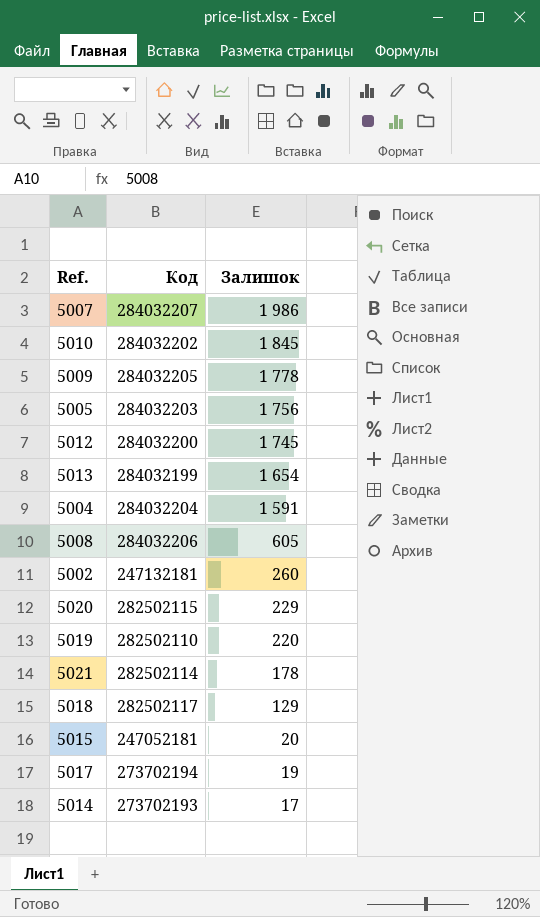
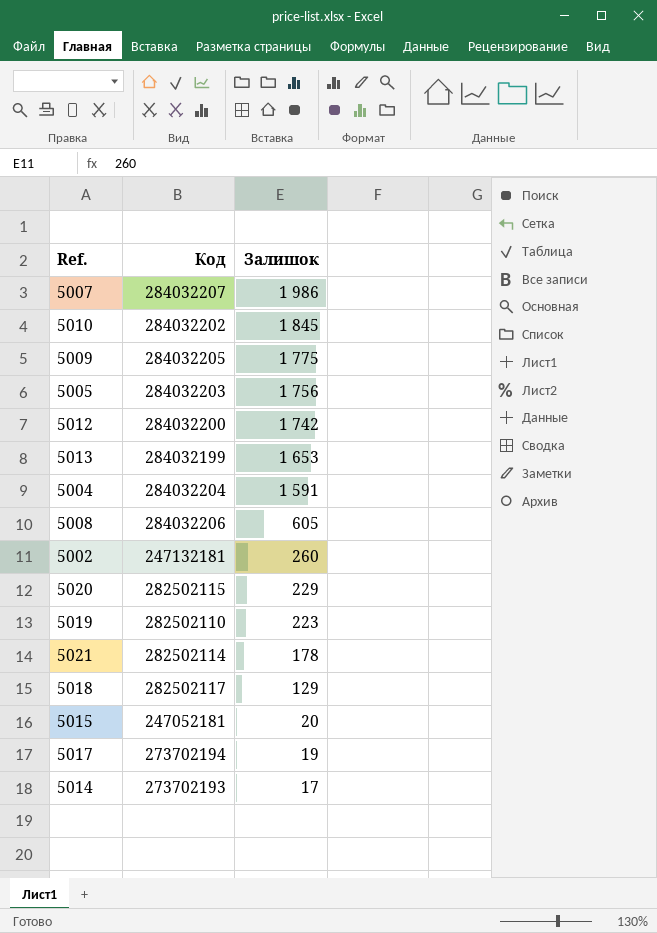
5009 | Залишок: 1 778 -> 1 775
5012 | Залишок: 1 745 -> 1 742
5013 | Залишок: 1 654 -> 1 653
5019 | Залишок: 220 -> 223

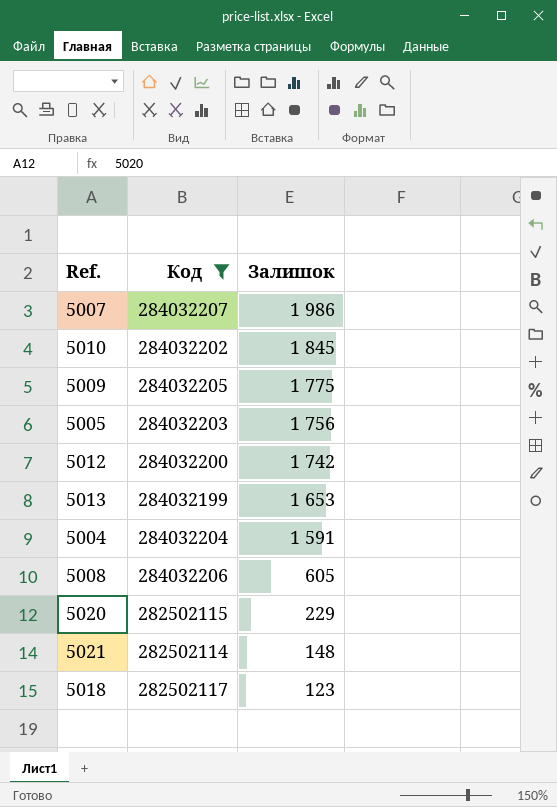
filter: none -> Код >= 282502114
5021 | Залишок: 178 -> 148
5018 | Залишок: 129 -> 123

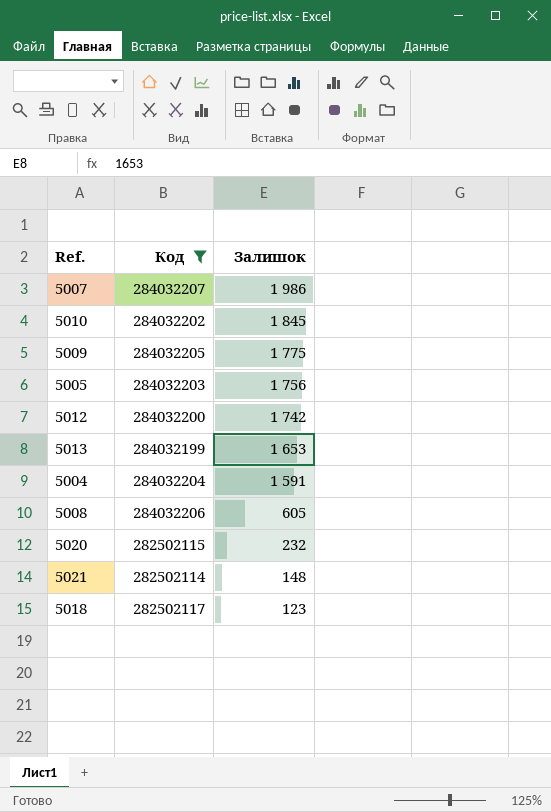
5020 | Залишок: 229 -> 232

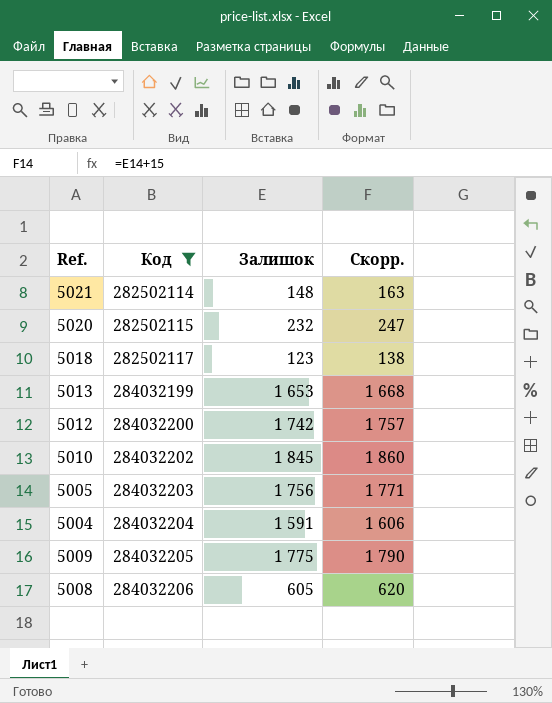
row order: Залишок descending -> Код ascending
column Скорр. | formula: none -> [Залишок] + 15
row 5007: 284032207 | 1 986 -> none

